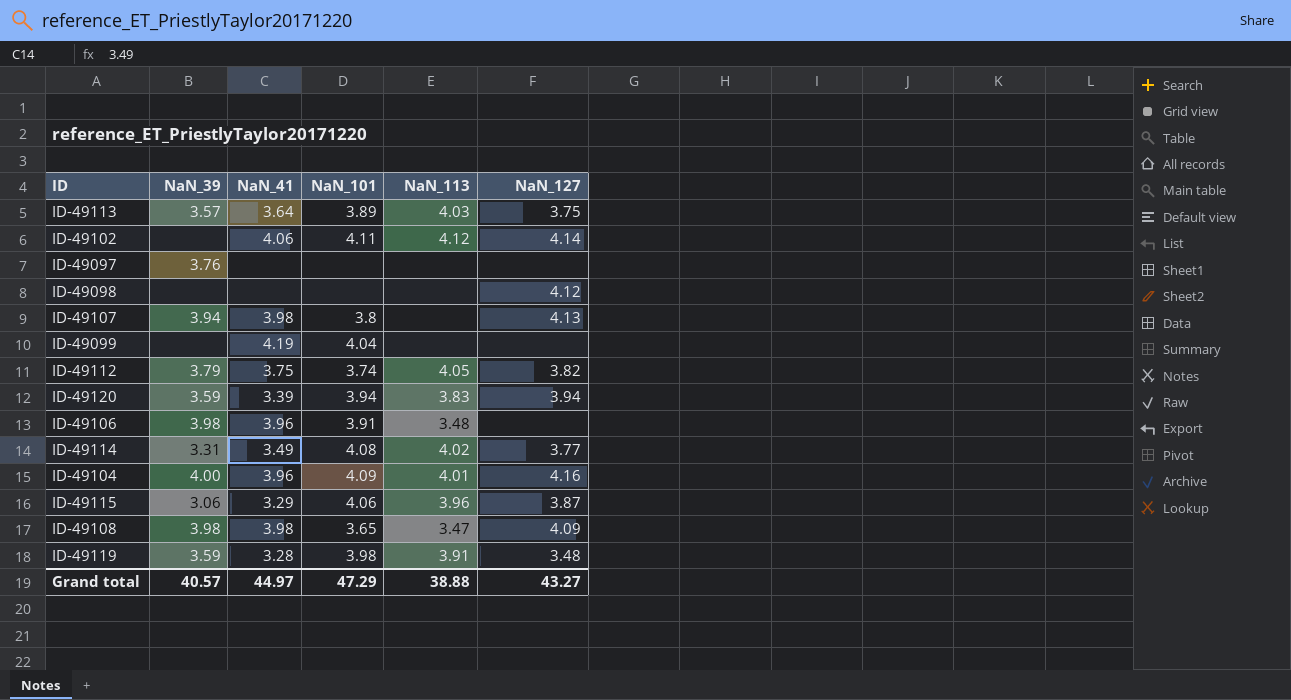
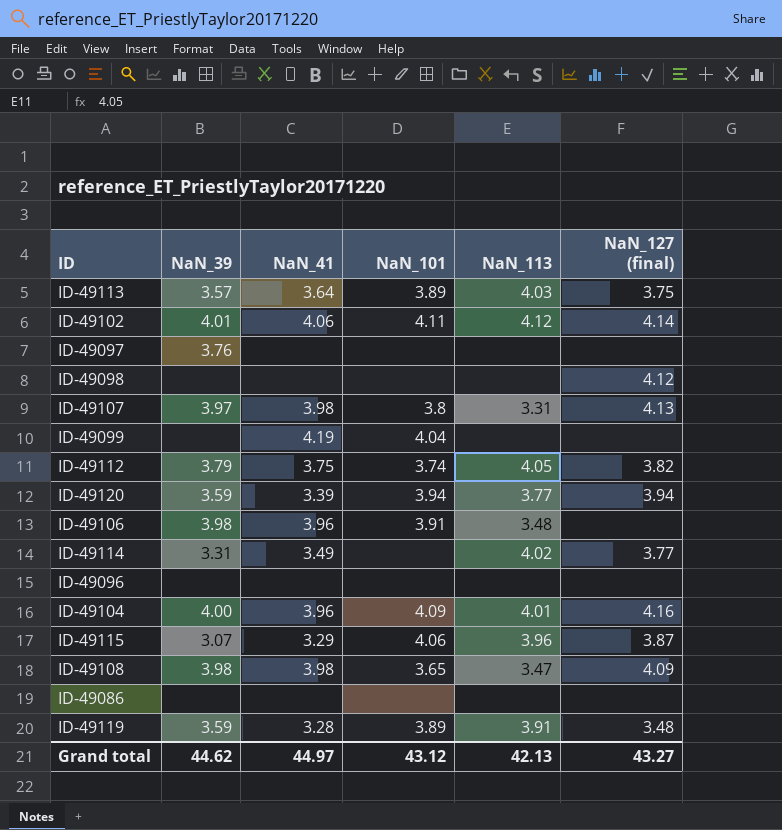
column name: NaN_127 -> NaN_127 (final)
ID-49102 | NaN_39: none -> 4.01
ID-49107 | NaN_39: 3.94 -> 3.97
ID-49107 | NaN_113: none -> 3.31
ID-49120 | NaN_113: 3.83 -> 3.77
ID-49114 | NaN_101: 4.08 -> none
row ID-49096: none -> none | none | none | none | none
ID-49115 | NaN_39: 3.06 -> 3.07
row ID-49086: none -> none | none | none | none | none
ID-49119 | NaN_101: 3.98 -> 3.89
Grand total | NaN_39: 40.57 -> 44.62
Grand total | NaN_101: 47.29 -> 43.12
Grand total | NaN_113: 38.88 -> 42.13

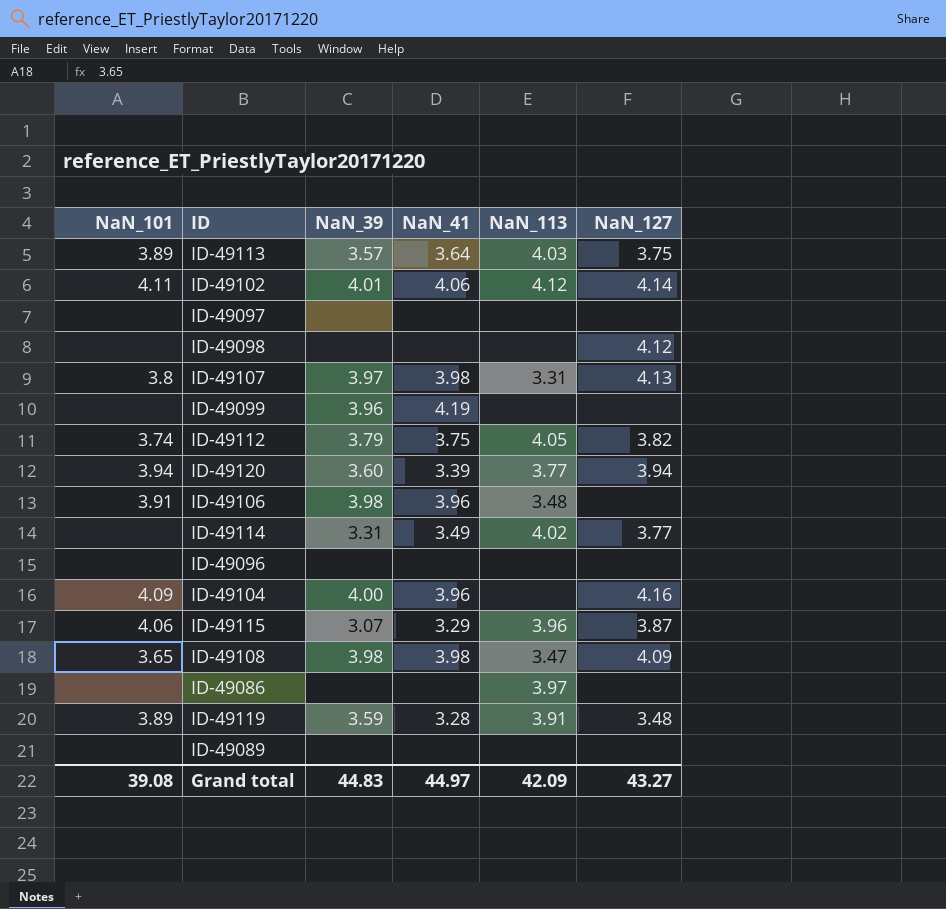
column NaN_101 | position: 4 -> 1
column name: NaN_127 (final) -> NaN_127
ID-49097 | NaN_39: 3.76 -> none
ID-49099 | NaN_101: 4.04 -> none
ID-49099 | NaN_39: none -> 3.96
ID-49120 | NaN_39: 3.59 -> 3.60
ID-49104 | NaN_113: 4.01 -> none
ID-49086 | NaN_113: none -> 3.97
row ID-49089: none -> none | none | none | none | none
Grand total | NaN_101: 43.12 -> 39.08
Grand total | NaN_39: 44.62 -> 44.83
Grand total | NaN_113: 42.13 -> 42.09

